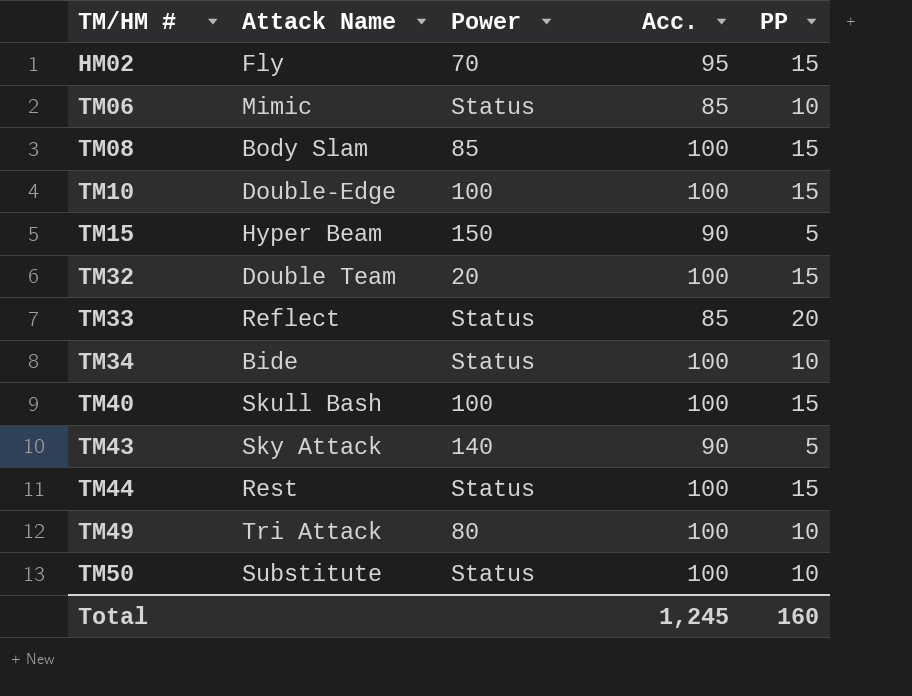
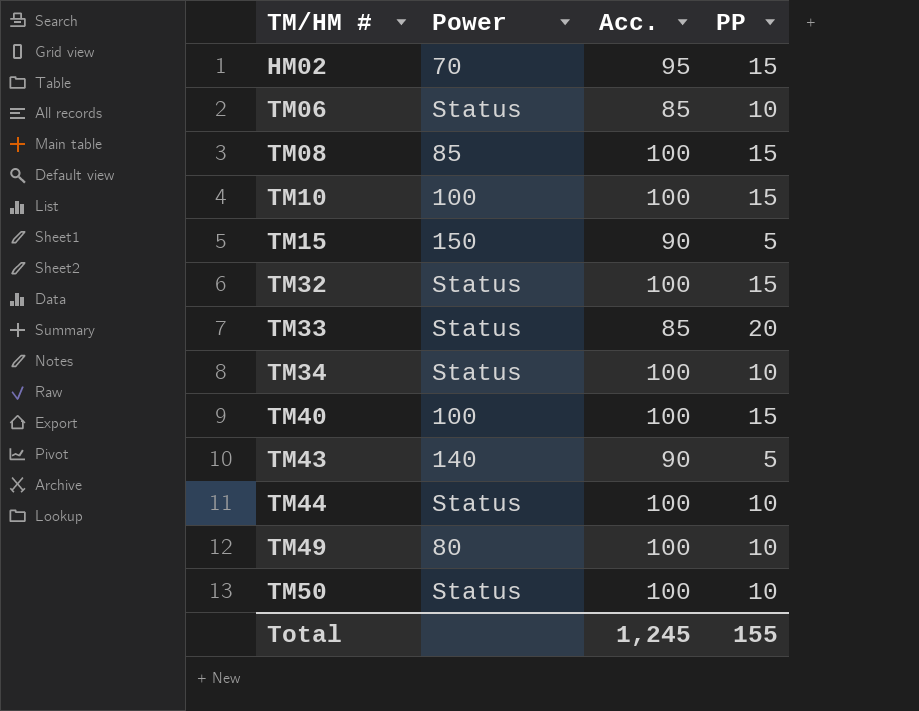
column Attack Name | position: 2 -> none
TM32 | Power: 20 -> Status
TM44 | PP: 15 -> 10
Total | PP: 160 -> 155

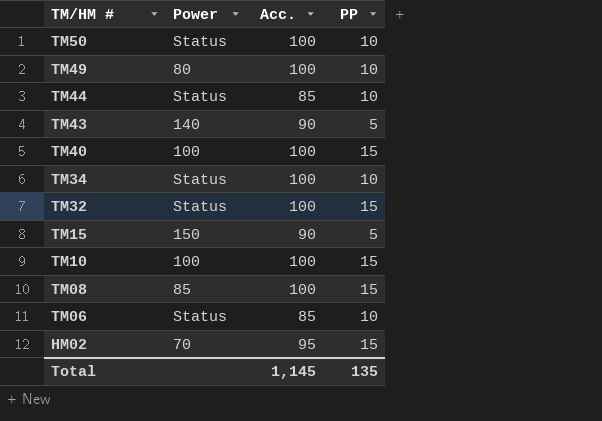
row order: TM/HM # ascending -> TM/HM # descending
row TM33: Status | 85 | 20 -> none
TM44 | Acc.: 100 -> 85
Total | Acc.: 1,245 -> 1,145
Total | PP: 155 -> 135

